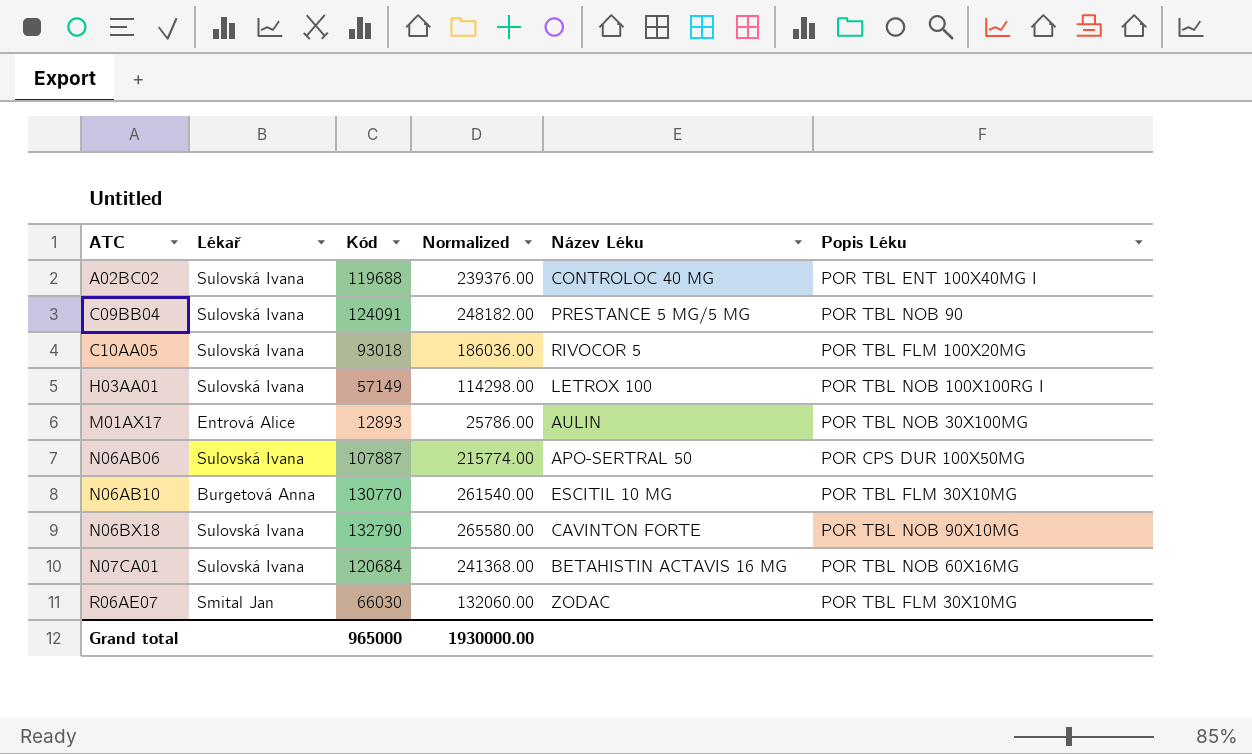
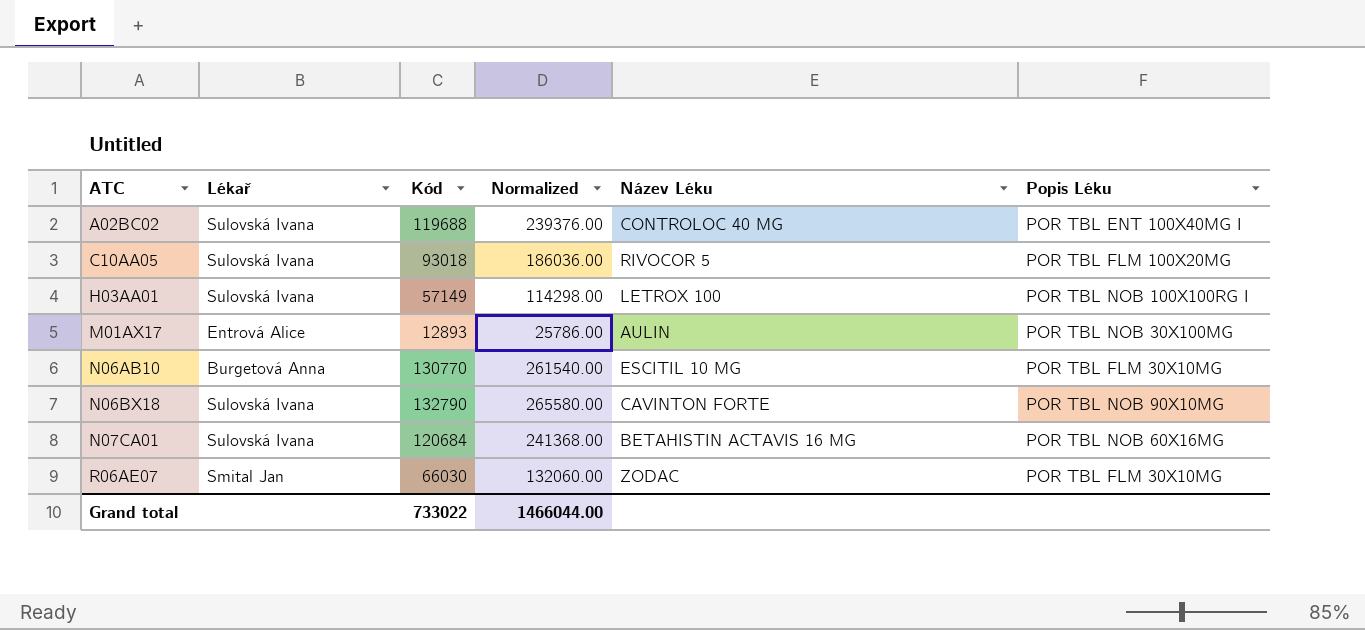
row C09BB04: Sulovská Ivana | 124091 | 248182.00 | PRESTANCE 5 MG/5 MG | POR TBL NOB 90 -> none
row N06AB06: Sulovská Ivana | 107887 | 215774.00 | APO-SERTRAL 50 | POR CPS DUR 100X50MG -> none
Grand total | Kód: 965000 -> 733022
Grand total | Normalized: 1930000.00 -> 1466044.00

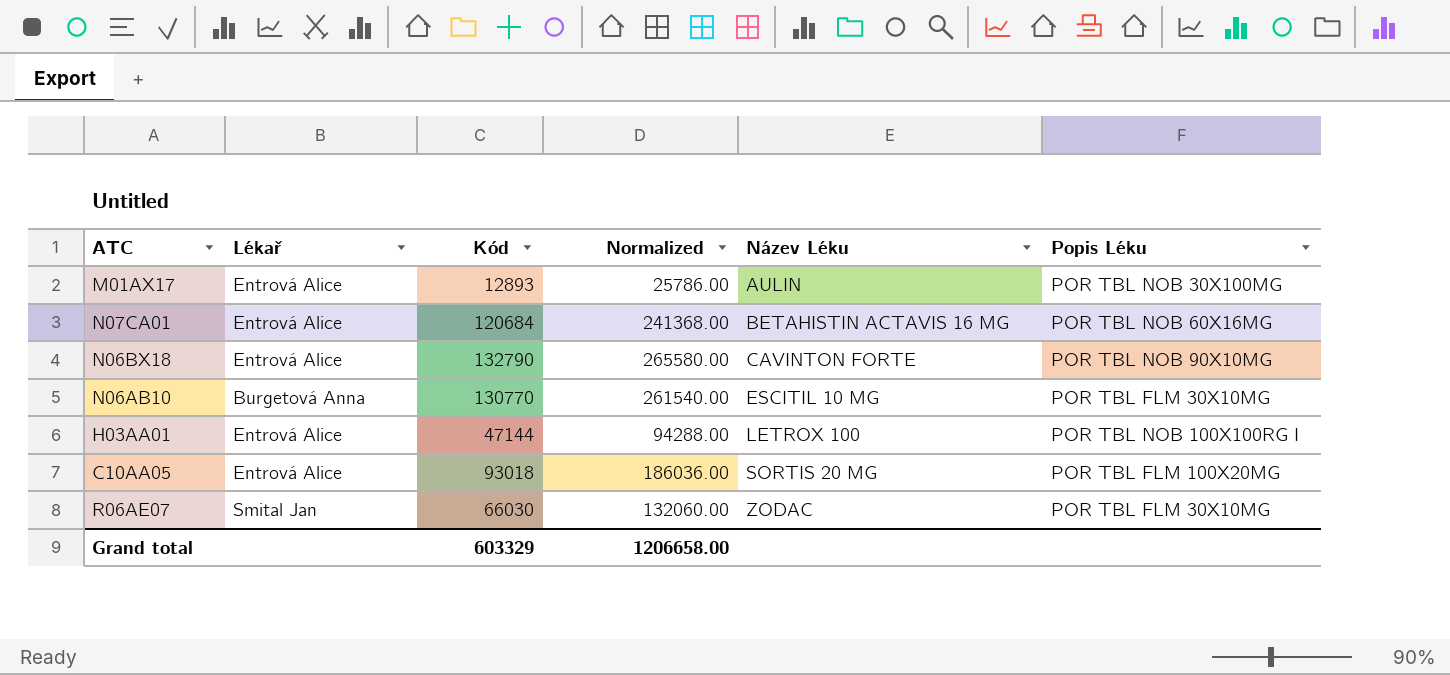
row order: ATC ascending -> Název Léku ascending
row A02BC02: Sulovská Ivana | 119688 | 239376.00 | CONTROLOC 40 MG | POR TBL ENT 100X40MG I -> none
N07CA01 | Lékař: Sulovská Ivana -> Entrová Alice
N06BX18 | Lékař: Sulovská Ivana -> Entrová Alice
H03AA01 | Lékař: Sulovská Ivana -> Entrová Alice
H03AA01 | Kód: 57149 -> 47144
H03AA01 | Normalized: 114298.00 -> 94288.00
C10AA05 | Lékař: Sulovská Ivana -> Entrová Alice
C10AA05 | Název Léku: RIVOCOR 5 -> SORTIS 20 MG
Grand total | Kód: 733022 -> 603329
Grand total | Normalized: 1466044.00 -> 1206658.00

